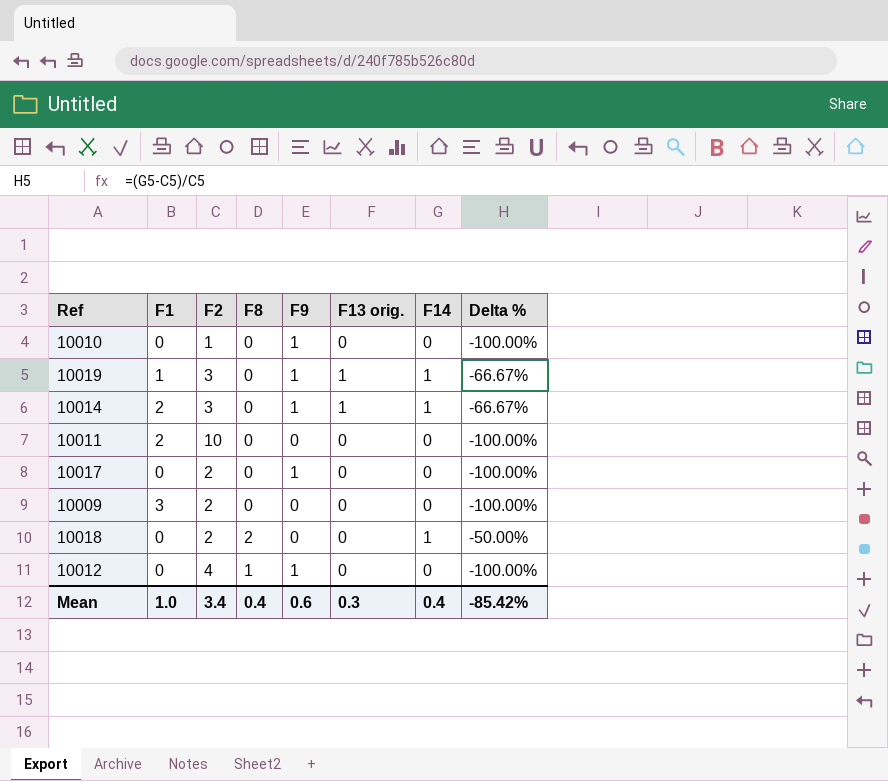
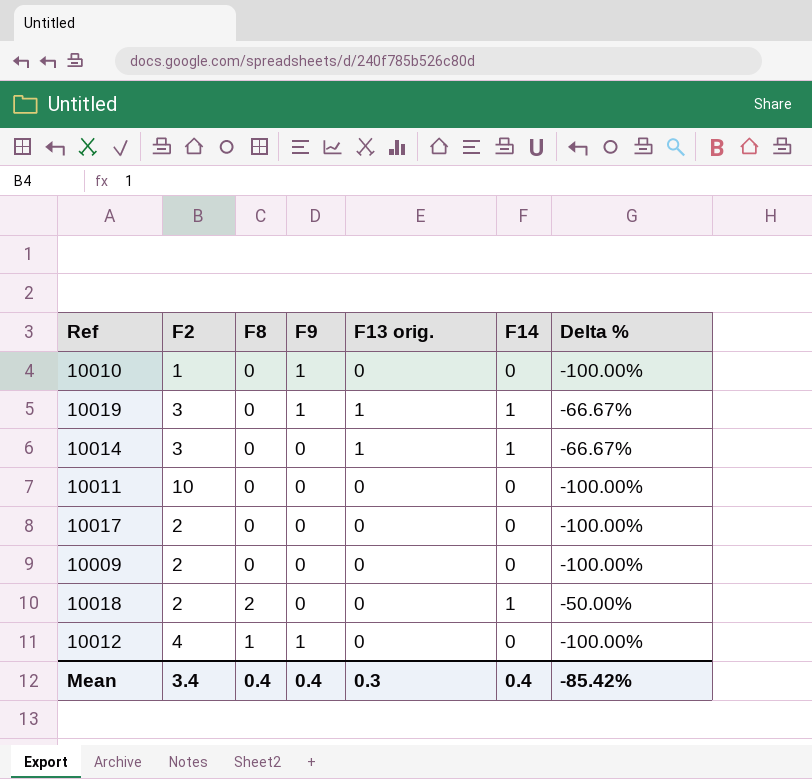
column F1 | position: 2 -> none
10014 | F9: 1 -> 0
10017 | F9: 1 -> 0
Mean | F9: 0.6 -> 0.4

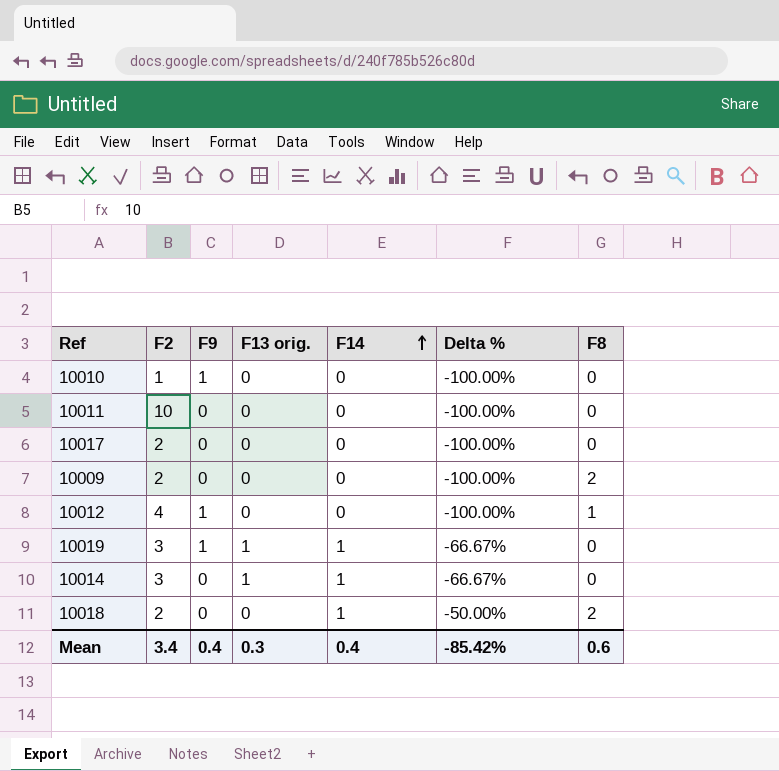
row order: none -> F14 ascending
column F8 | position: 3 -> 7
10009 | F8: 0 -> 2
Mean | F8: 0.4 -> 0.6

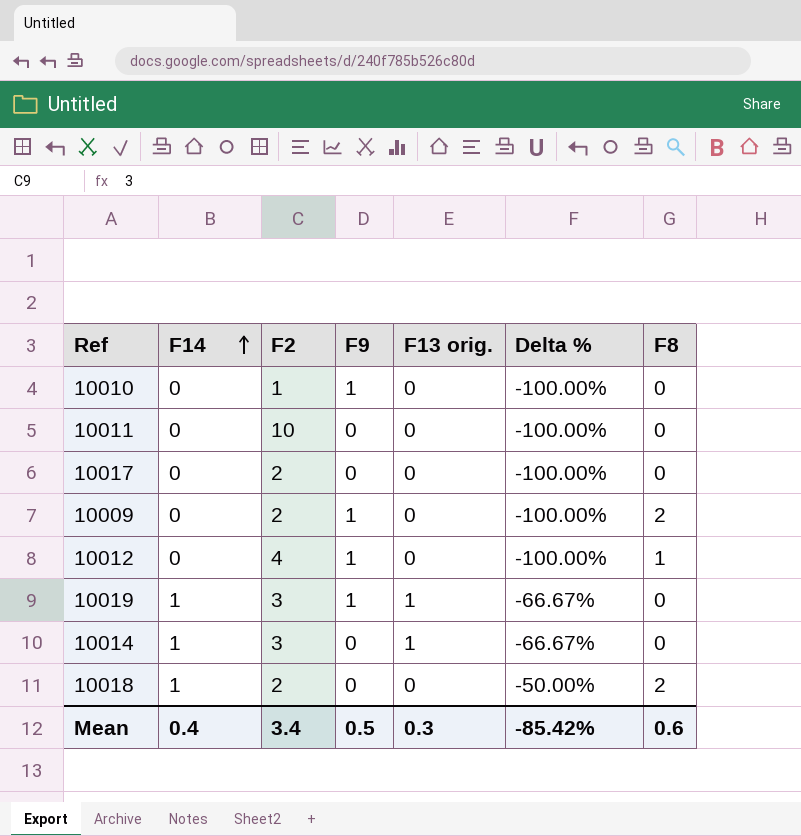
column F14 | position: 5 -> 2
10009 | F9: 0 -> 1
Mean | F9: 0.4 -> 0.5

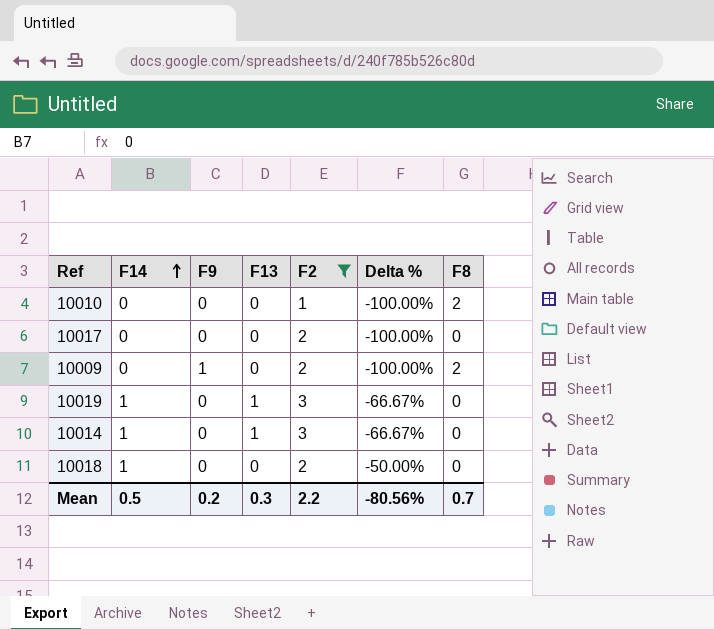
filter: none -> F2 <= 3
column name: F13 orig. -> F13
column F2 | position: 3 -> 5
10010 | F9: 1 -> 0
10010 | F8: 0 -> 2
10019 | F9: 1 -> 0
10018 | F8: 2 -> 0
Mean | F14: 0.4 -> 0.5
Mean | F9: 0.5 -> 0.2
Mean | F2: 3.4 -> 2.2
Mean | Delta %: -85.42% -> -80.56%
Mean | F8: 0.6 -> 0.7

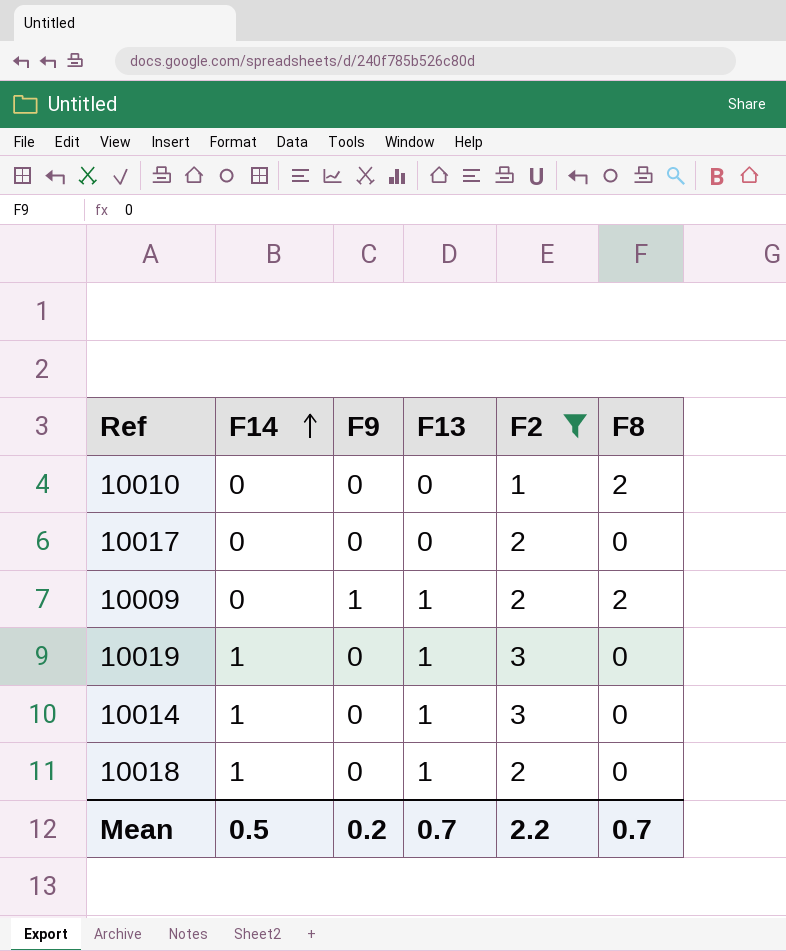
column Delta % | formula: ([F14] - [F2]) / [F2] -> none
10009 | F13: 0 -> 1
10018 | F13: 0 -> 1
Mean | F13: 0.3 -> 0.7

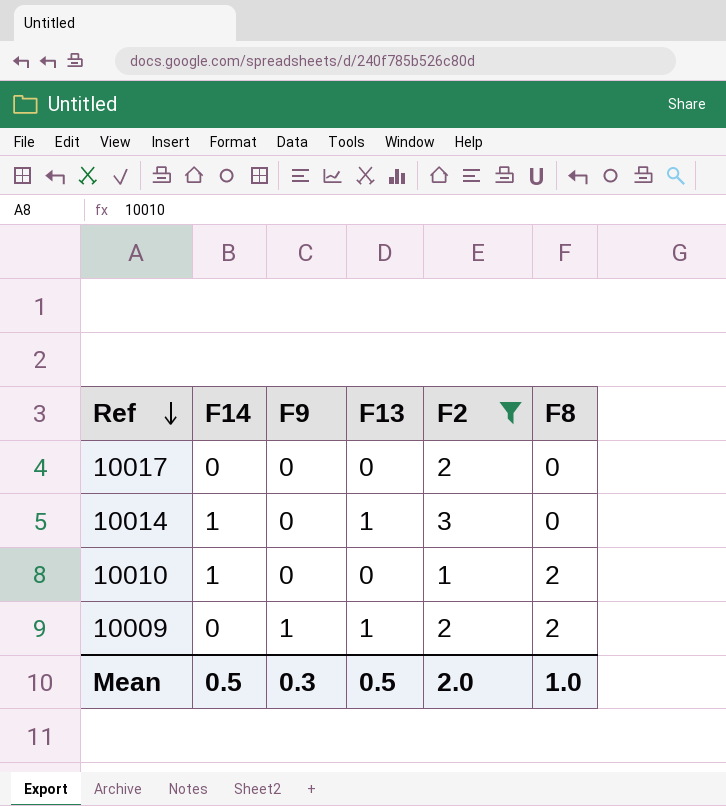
row order: F14 ascending -> Ref descending
row 10019: 1 | 0 | 1 | 3 | 0 -> none
row 10018: 1 | 0 | 1 | 2 | 0 -> none
10010 | F14: 0 -> 1
Mean | F9: 0.2 -> 0.3
Mean | F13: 0.7 -> 0.5
Mean | F2: 2.2 -> 2.0
Mean | F8: 0.7 -> 1.0

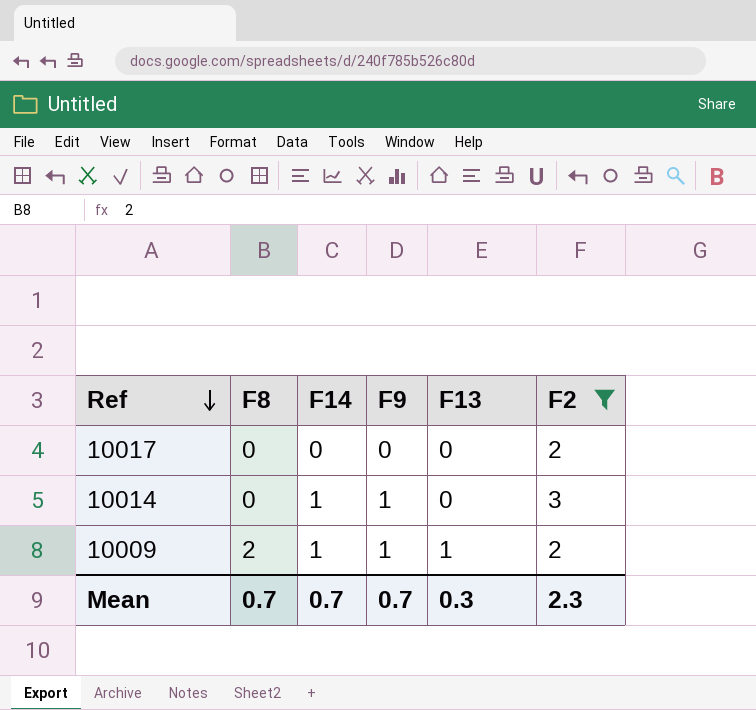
column F8 | position: 6 -> 2
row 10010: 1 | 0 | 0 | 1 | 2 -> none
10014 | F9: 0 -> 1
10014 | F13: 1 -> 0
10009 | F14: 0 -> 1
Mean | F8: 1.0 -> 0.7
Mean | F14: 0.5 -> 0.7
Mean | F9: 0.3 -> 0.7
Mean | F13: 0.5 -> 0.3
Mean | F2: 2.0 -> 2.3

